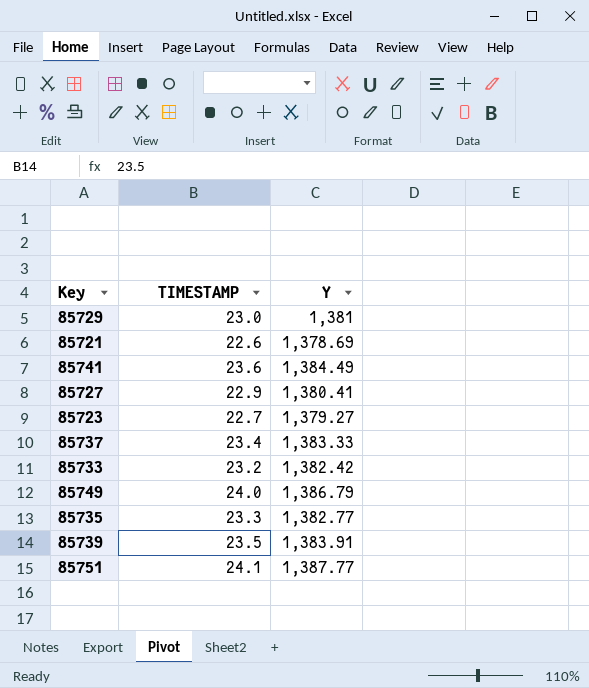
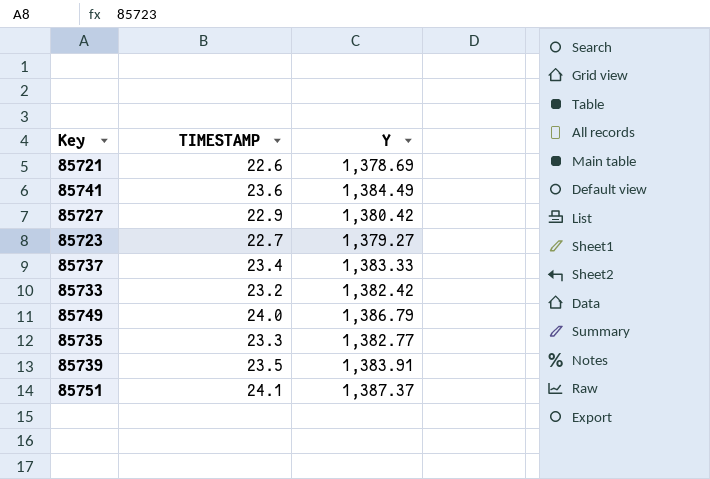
row 85729: 23.0 | 1,381 -> none
85727 | Y: 1,380.41 -> 1,380.42
85751 | Y: 1,387.77 -> 1,387.37

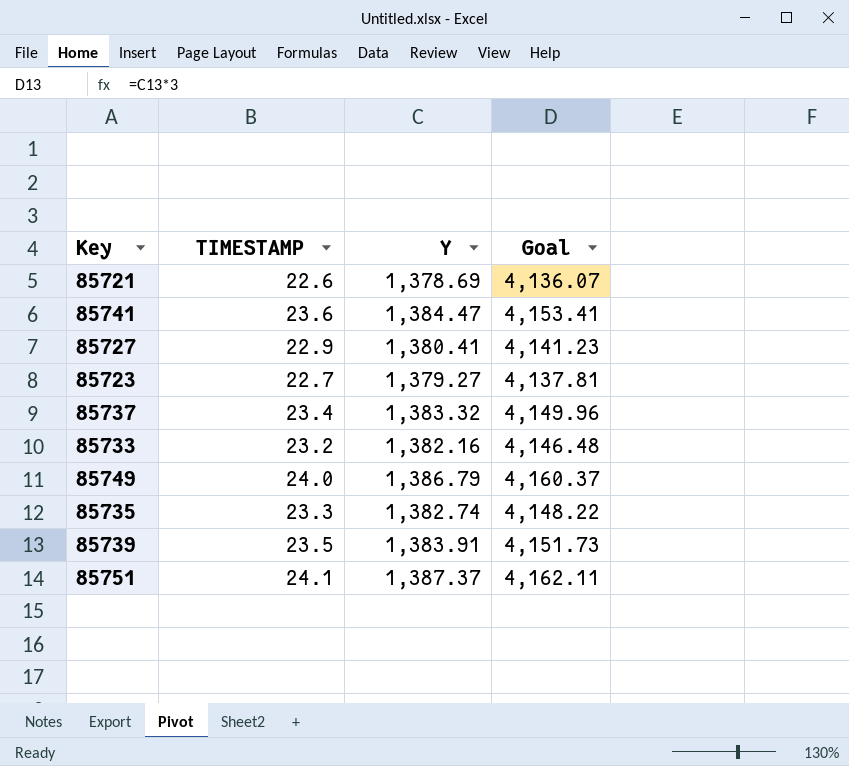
column Goal | formula: none -> [Y] * 3
85741 | Y: 1,384.49 -> 1,384.47
85727 | Y: 1,380.42 -> 1,380.41
85737 | Y: 1,383.33 -> 1,383.32
85733 | Y: 1,382.42 -> 1,382.16
85735 | Y: 1,382.77 -> 1,382.74

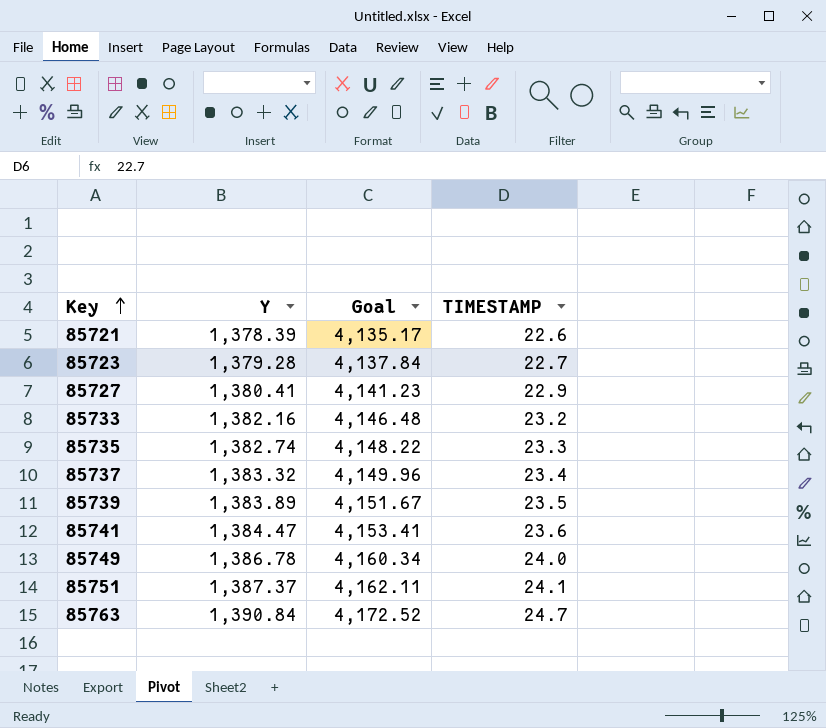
row order: none -> Key ascending
column TIMESTAMP | position: 2 -> 4
85721 | Y: 1,378.69 -> 1,378.39
85721 | Goal: 4,136.07 -> 4,135.17
85723 | Y: 1,379.27 -> 1,379.28
85723 | Goal: 4,137.81 -> 4,137.84
85739 | Y: 1,383.91 -> 1,383.89
85739 | Goal: 4,151.73 -> 4,151.67
85749 | Y: 1,386.79 -> 1,386.78
85749 | Goal: 4,160.37 -> 4,160.34
row 85763: none -> 1,390.84 | 4,172.52 | 24.7

